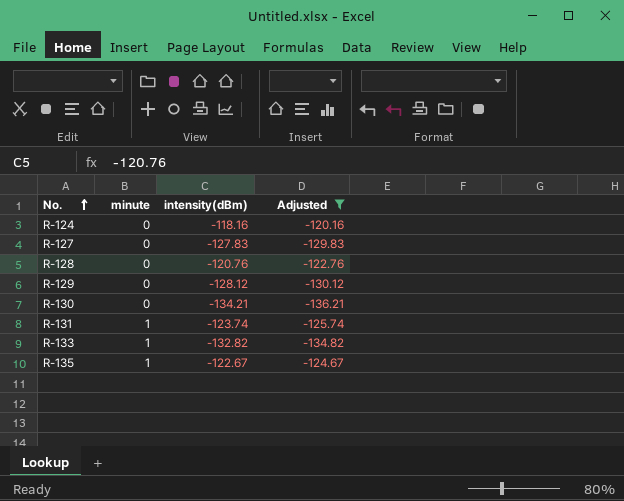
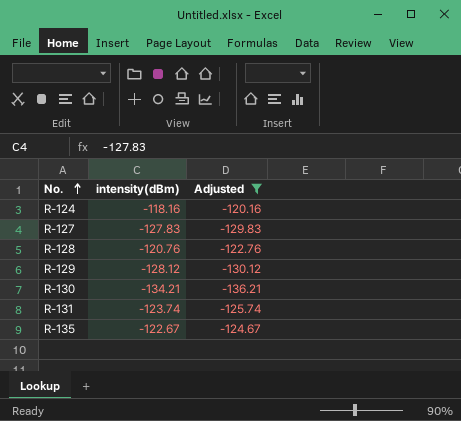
column minute | position: 2 -> none
row R-133: 1 | -132.82 | -134.82 -> none

